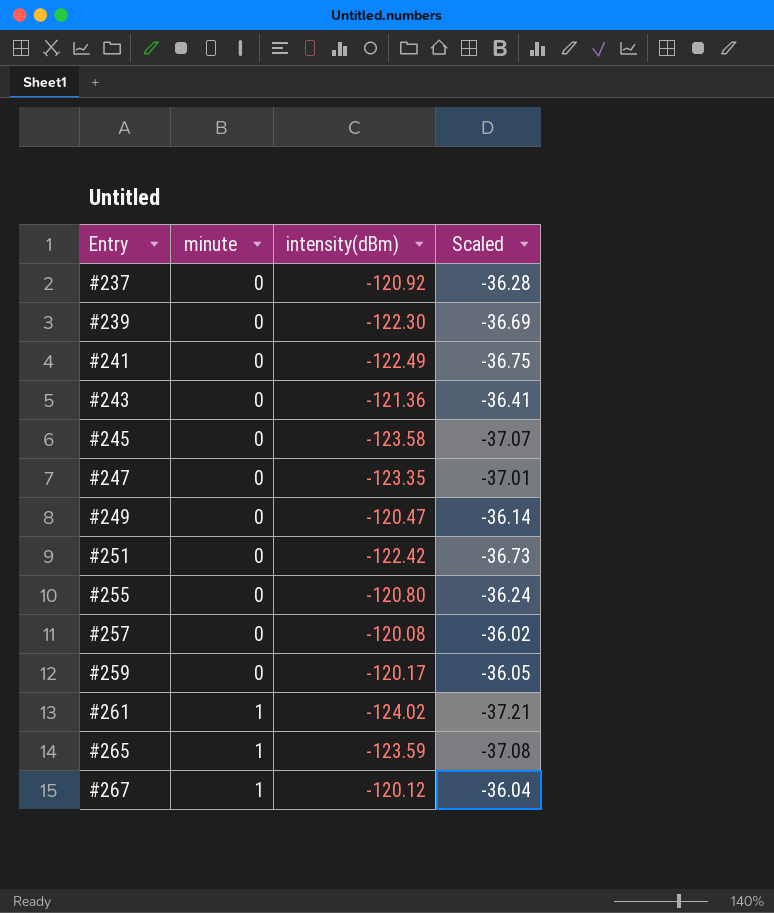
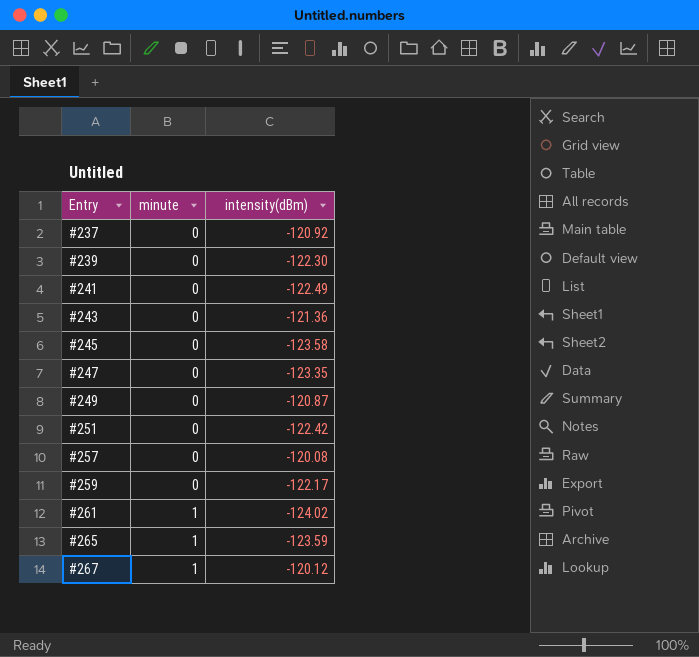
column Scaled | formula: [intensity(dBm)] * 0.3 -> none
row #255: 0 | -120.80 | -36.24 -> none
#249 | intensity(dBm): -120.47 -> -120.87
#259 | intensity(dBm): -120.17 -> -122.17

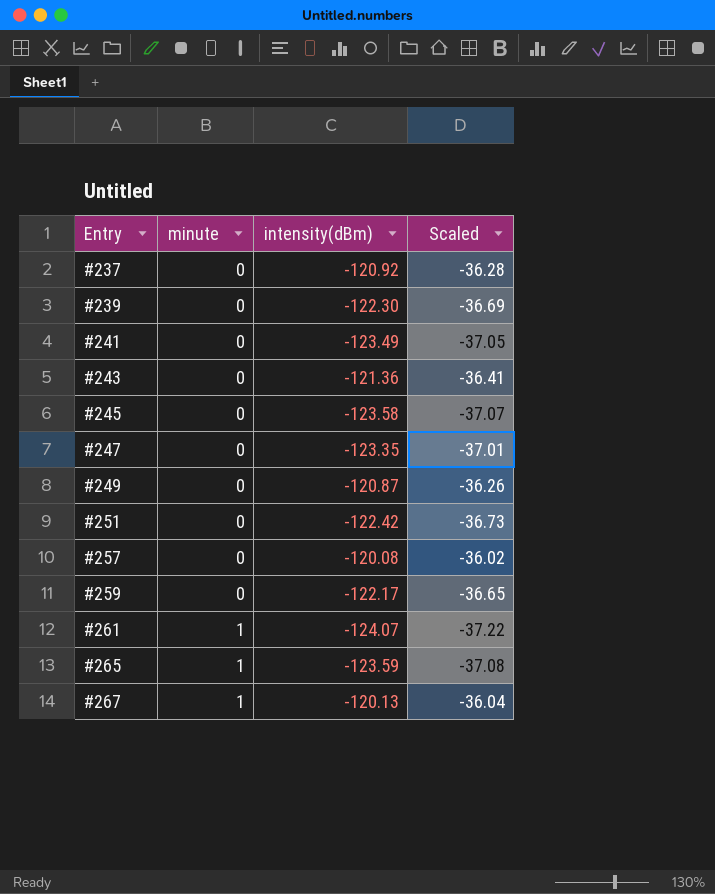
column Scaled | formula: none -> [intensity(dBm)] * 0.3
#241 | intensity(dBm): -122.49 -> -123.49
#261 | intensity(dBm): -124.02 -> -124.07
#267 | intensity(dBm): -120.12 -> -120.13

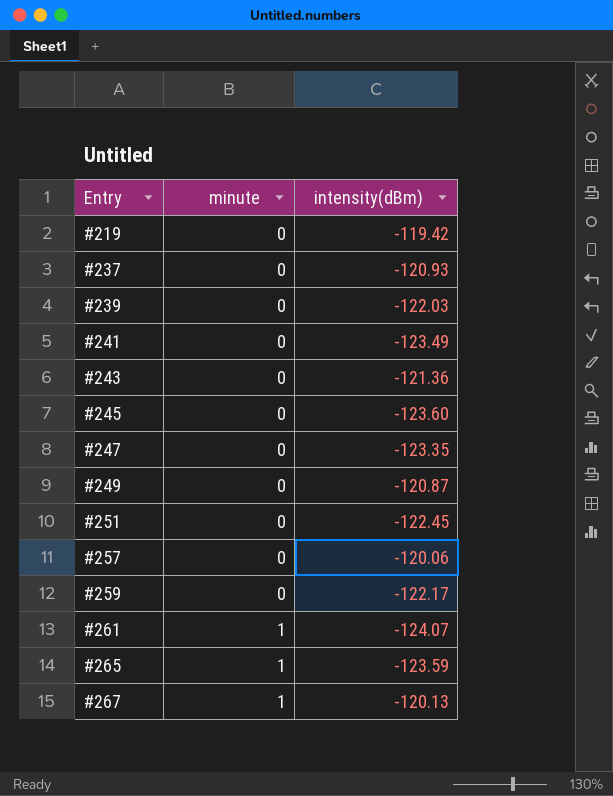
column Scaled | formula: [intensity(dBm)] * 0.3 -> none
row #219: none -> 0 | -119.42
#237 | intensity(dBm): -120.92 -> -120.93
#239 | intensity(dBm): -122.30 -> -122.03
#245 | intensity(dBm): -123.58 -> -123.60
#251 | intensity(dBm): -122.42 -> -122.45
#257 | intensity(dBm): -120.08 -> -120.06

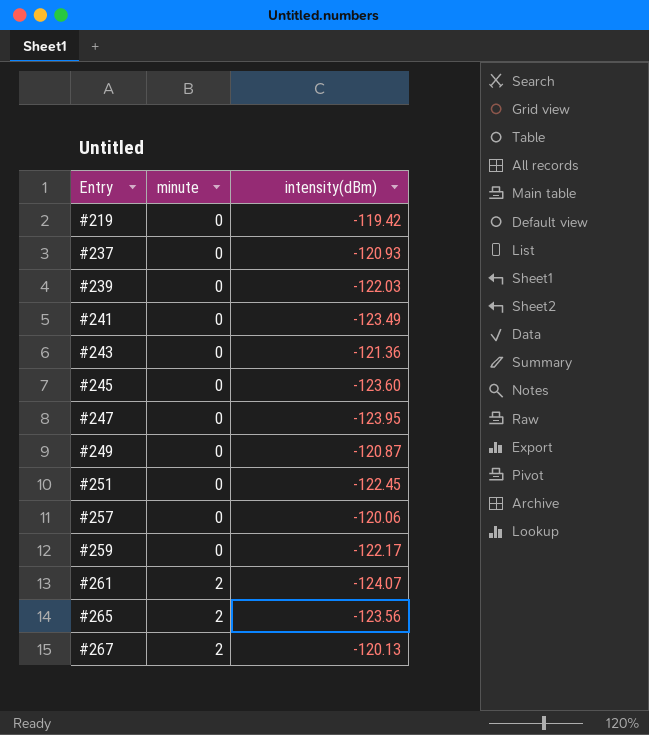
#247 | intensity(dBm): -123.35 -> -123.95
#261 | minute: 1 -> 2
#265 | minute: 1 -> 2
#265 | intensity(dBm): -123.59 -> -123.56
#267 | minute: 1 -> 2

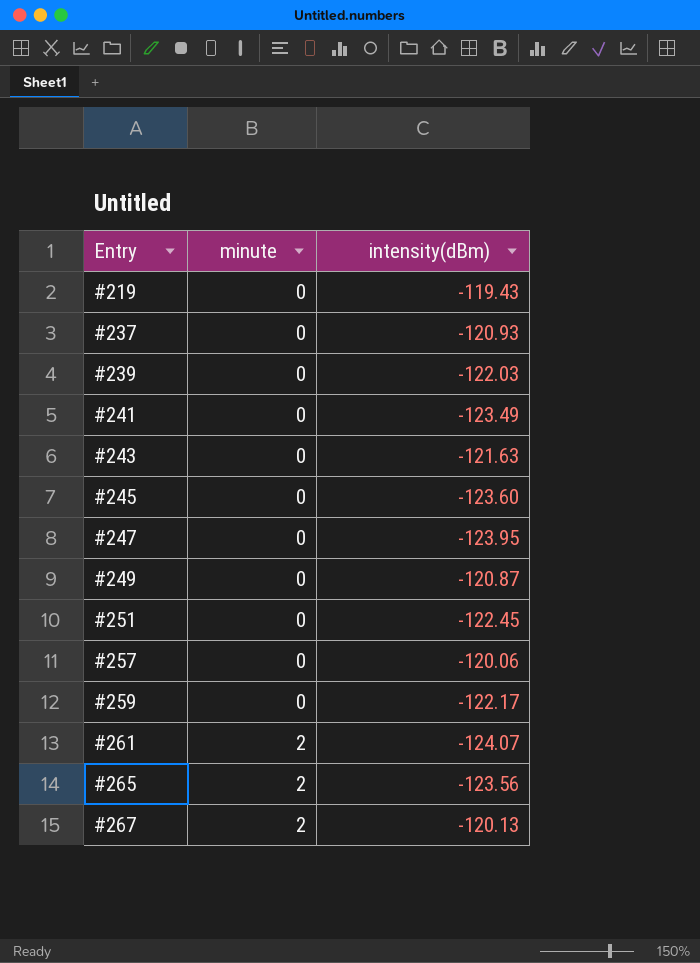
#219 | intensity(dBm): -119.42 -> -119.43
#243 | intensity(dBm): -121.36 -> -121.63

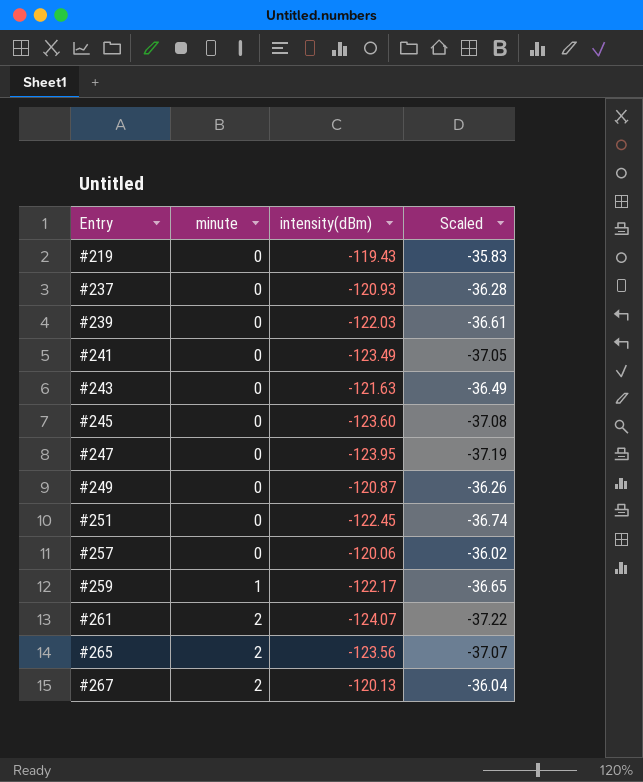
column Scaled | formula: none -> [intensity(dBm)] * 0.3
#259 | minute: 0 -> 1

